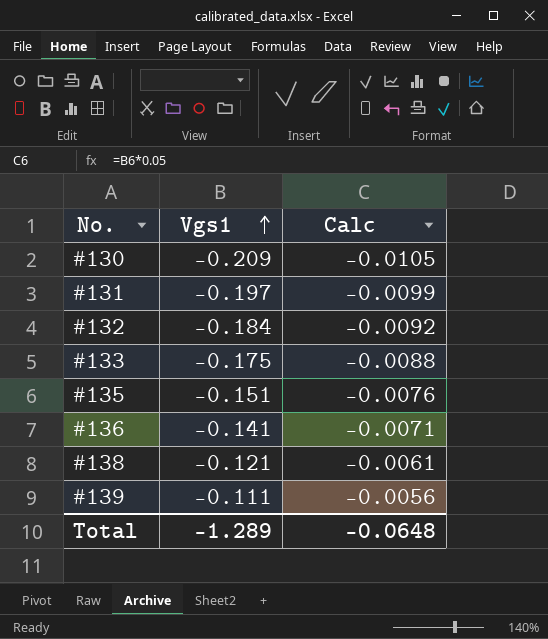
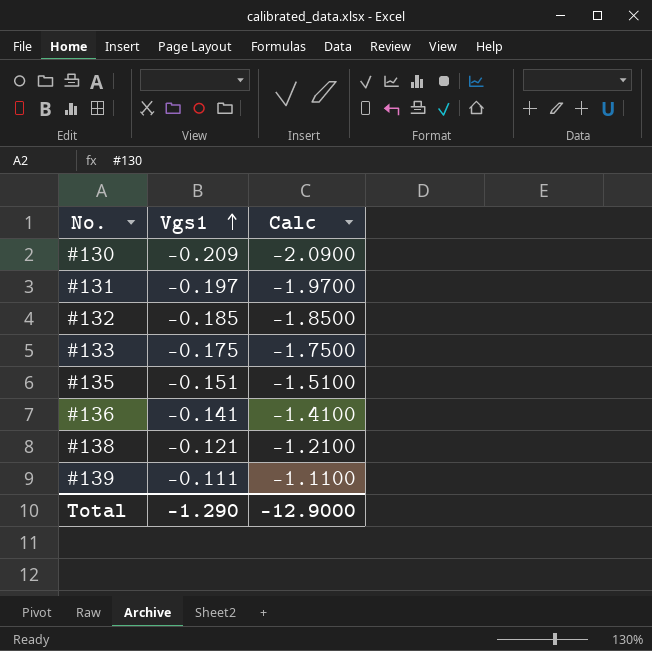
column Calc | formula: [Vgs1] * 0.05 -> [Vgs1] * 10
#132 | Vgs1: -0.184 -> -0.185
Total | Vgs1: -1.289 -> -1.290
Total | Calc: -0.0648 -> -12.9000

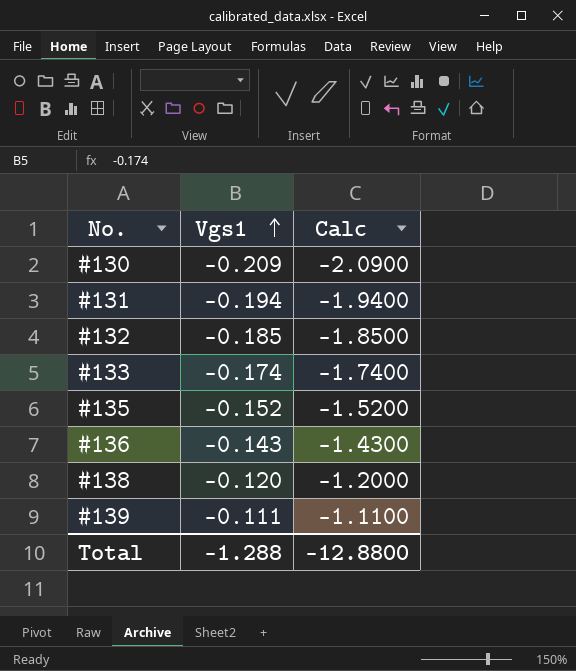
#131 | Vgs1: -0.197 -> -0.194
#131 | Calc: -1.9700 -> -1.9400
#133 | Vgs1: -0.175 -> -0.174
#133 | Calc: -1.7500 -> -1.7400
#135 | Vgs1: -0.151 -> -0.152
#135 | Calc: -1.5100 -> -1.5200
#136 | Vgs1: -0.141 -> -0.143
#136 | Calc: -1.4100 -> -1.4300
#138 | Vgs1: -0.121 -> -0.120
#138 | Calc: -1.2100 -> -1.2000
Total | Vgs1: -1.290 -> -1.288
Total | Calc: -12.9000 -> -12.8800

